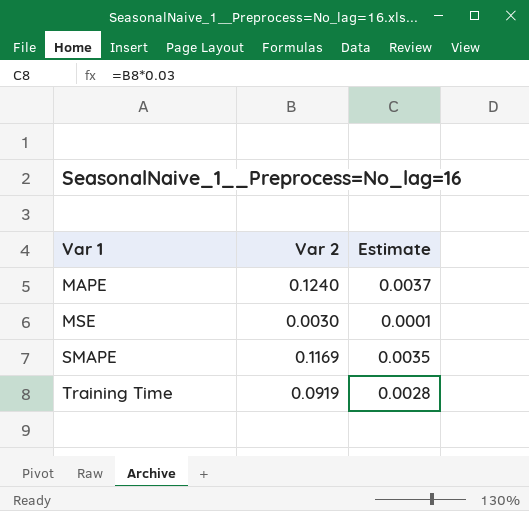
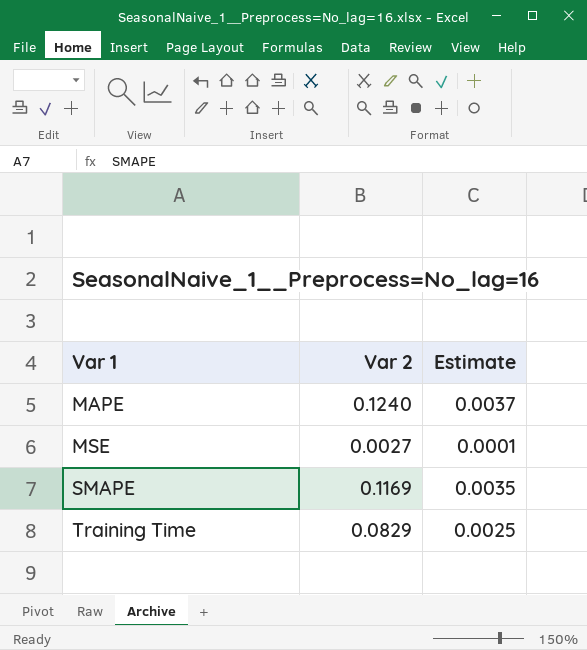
MSE | Var 2: 0.0030 -> 0.0027
Training Time | Var 2: 0.0919 -> 0.0829
Training Time | Estimate: 0.0028 -> 0.0025

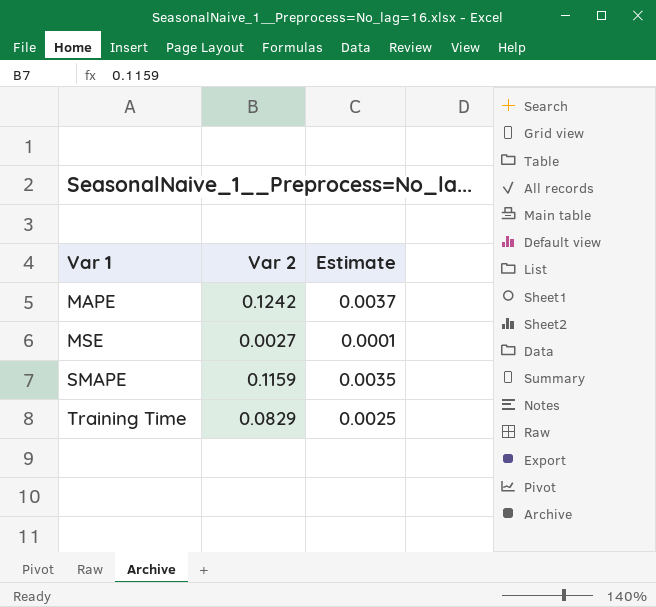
MAPE | Var 2: 0.1240 -> 0.1242
SMAPE | Var 2: 0.1169 -> 0.1159

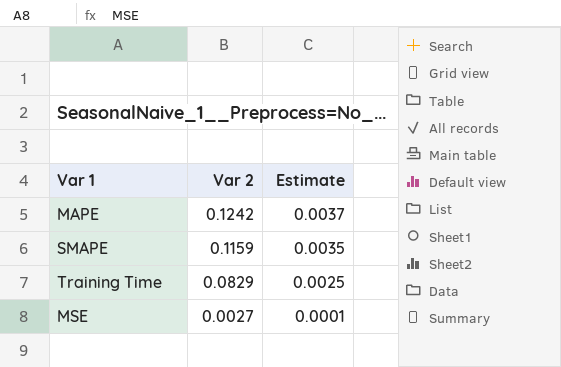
row order: Var 1 ascending -> Var 2 descending

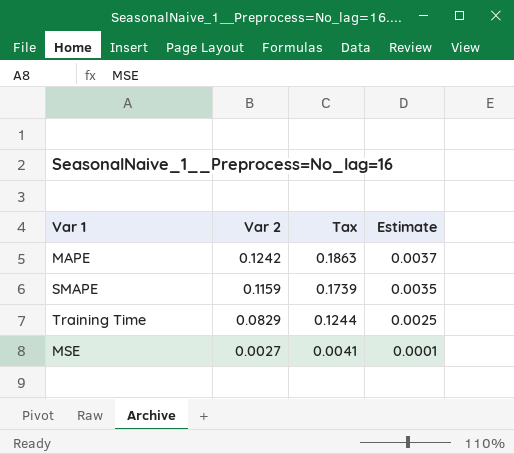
column Tax | formula: none -> [Var 2] * 1.5

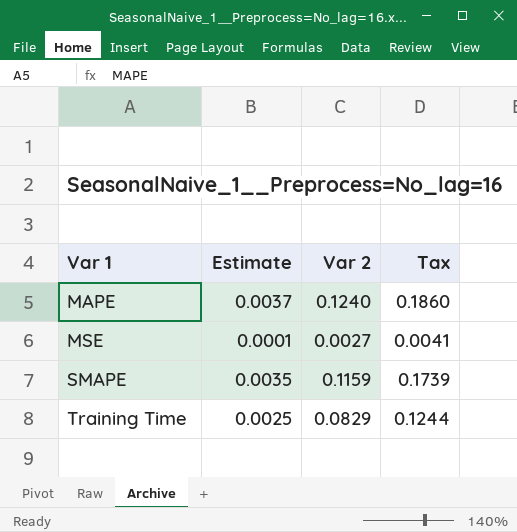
row order: Var 2 descending -> Var 1 ascending
column Estimate | position: 4 -> 2
MAPE | Var 2: 0.1242 -> 0.1240
MAPE | Tax: 0.1863 -> 0.1860

